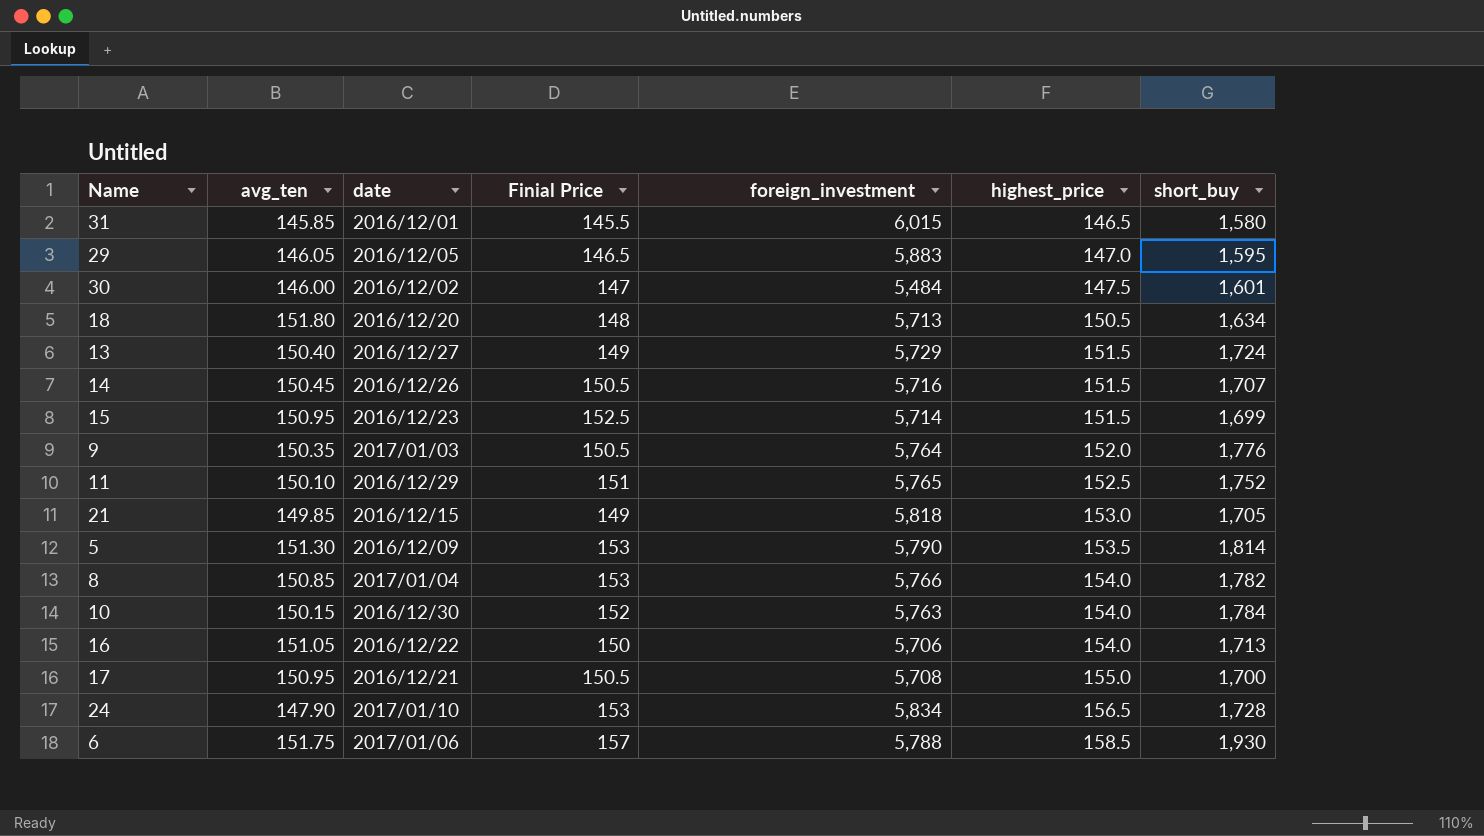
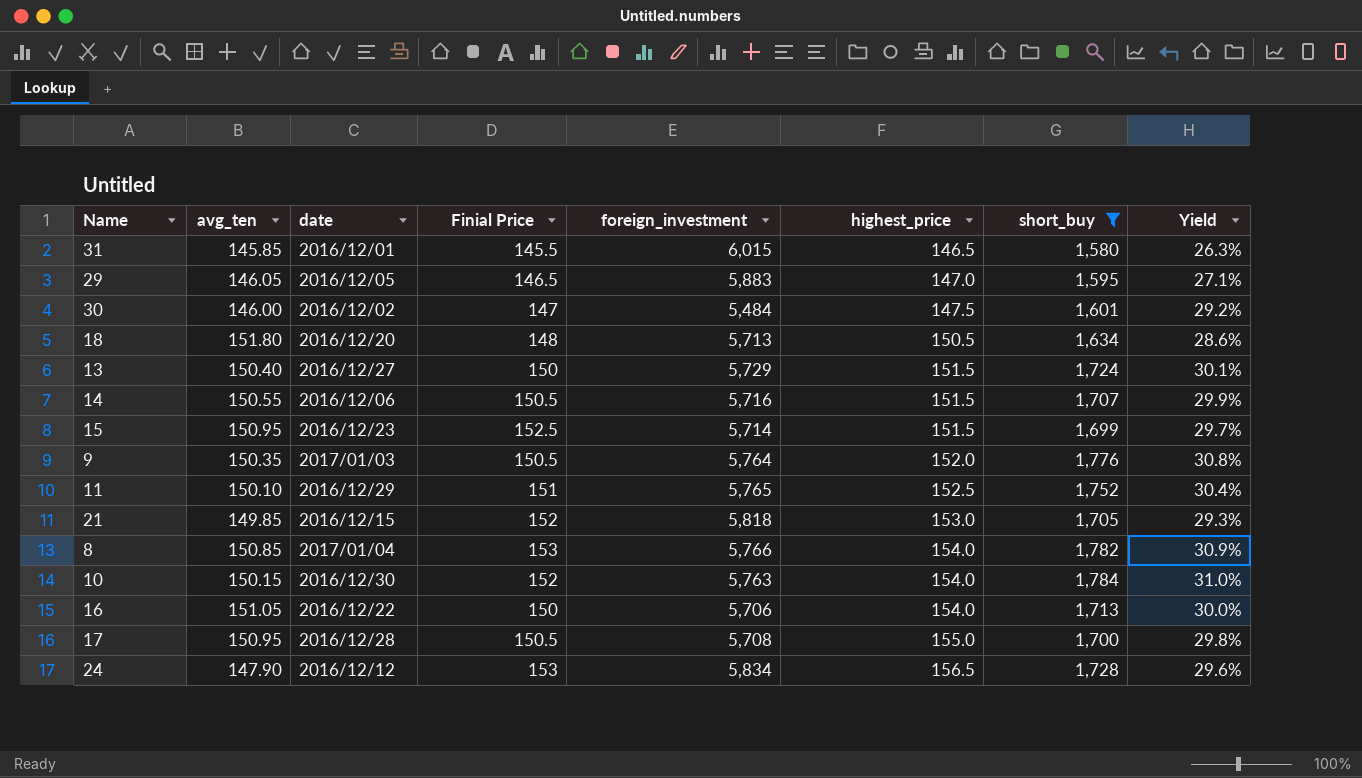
filter: none -> short_buy <= 1,784
column Yield | formula: none -> [short_buy] / [foreign_investment]
13 | Finial Price: 149 -> 150
14 | avg_ten: 150.45 -> 150.55
14 | date: 2016/12/26 -> 2016/12/06
21 | Finial Price: 149 -> 152
17 | date: 2016/12/21 -> 2016/12/28
24 | date: 2017/01/10 -> 2016/12/12

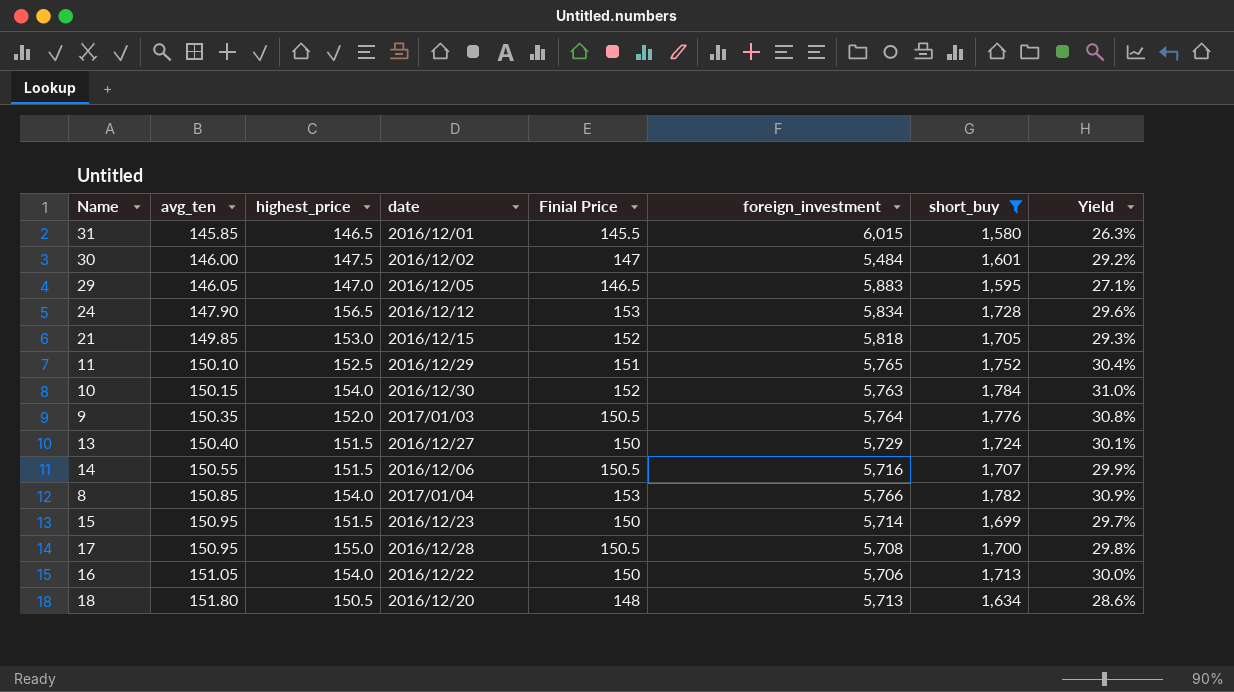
row order: highest_price ascending -> avg_ten ascending
column highest_price | position: 6 -> 3
15 | Finial Price: 152.5 -> 150

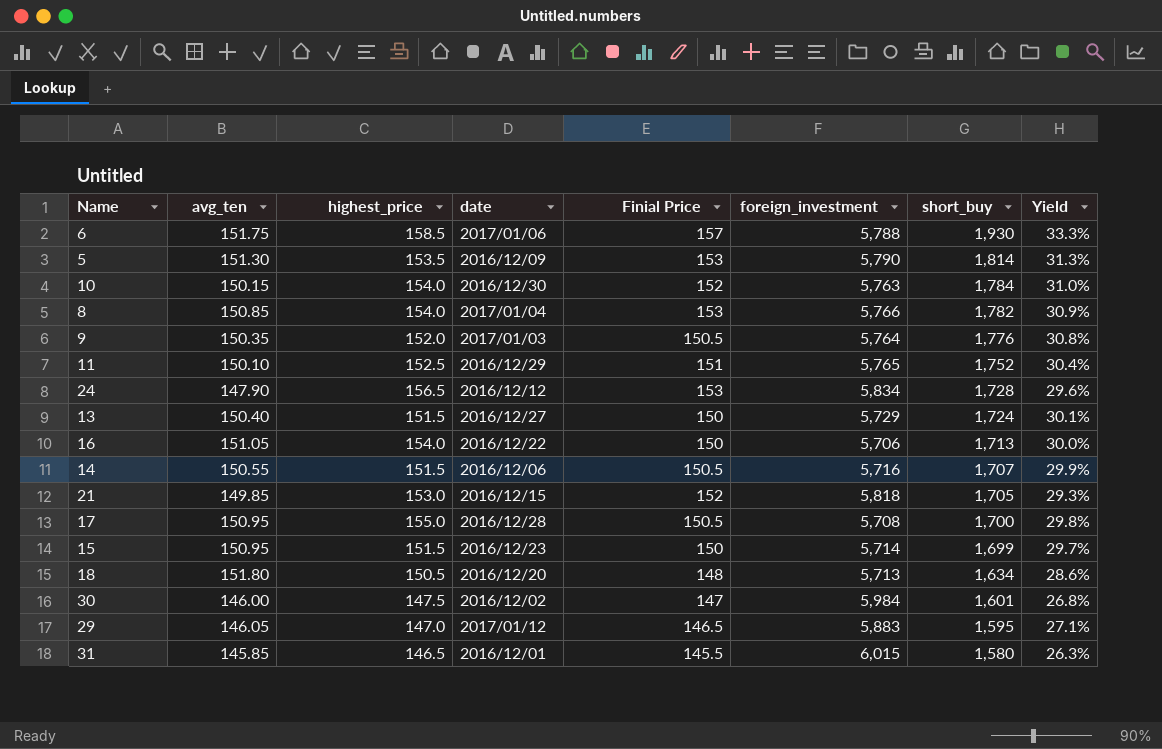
filter: short_buy <= 1,784 -> none
row order: avg_ten ascending -> short_buy descending
30 | foreign_investment: 5,484 -> 5,984
30 | Yield: 29.2% -> 26.8%
29 | date: 2016/12/05 -> 2017/01/12

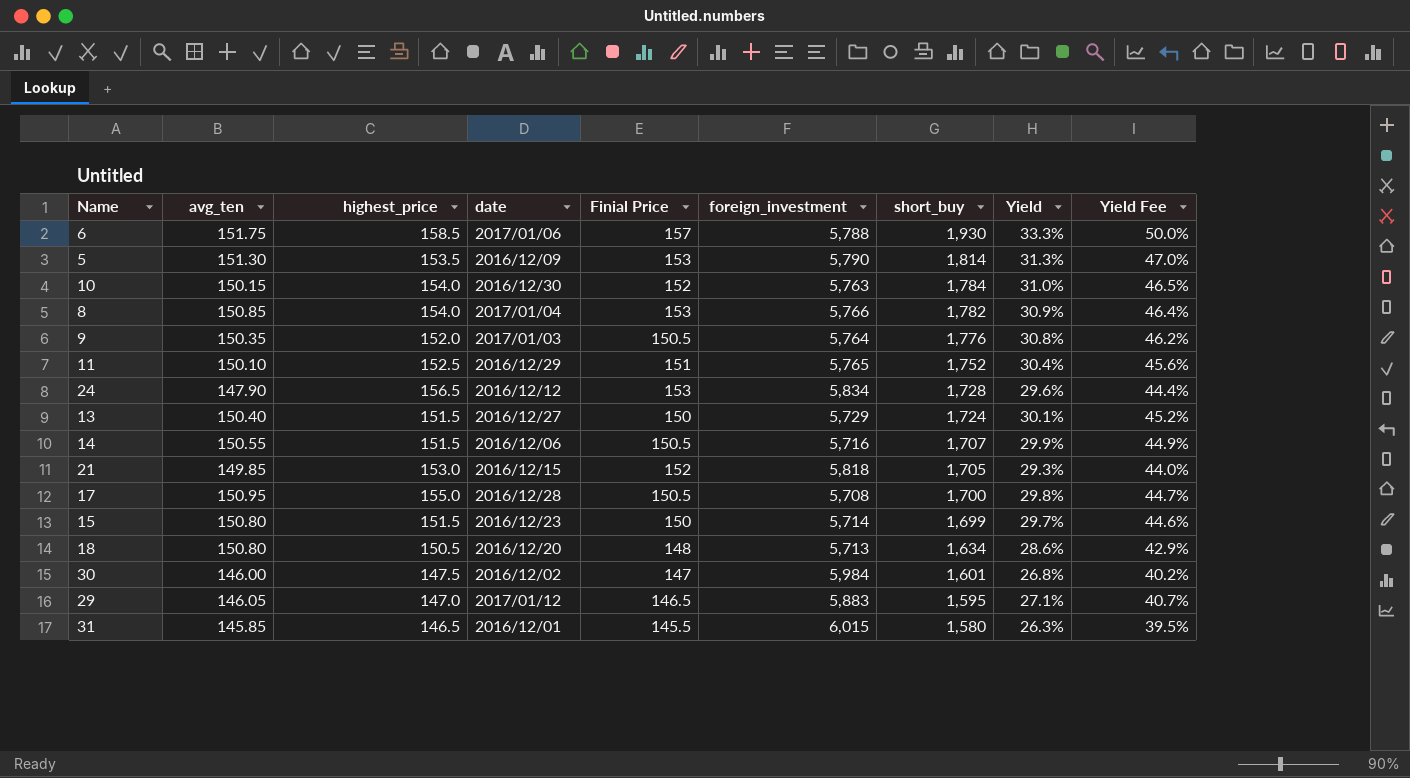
column Yield Fee | formula: none -> [Yield] * 1.5
row 16: 151.05 | 154.0 | 2016/12/22 | 150 | 5,706 | 1,713 | 30.0% -> none
15 | avg_ten: 150.95 -> 150.80
18 | avg_ten: 151.80 -> 150.80

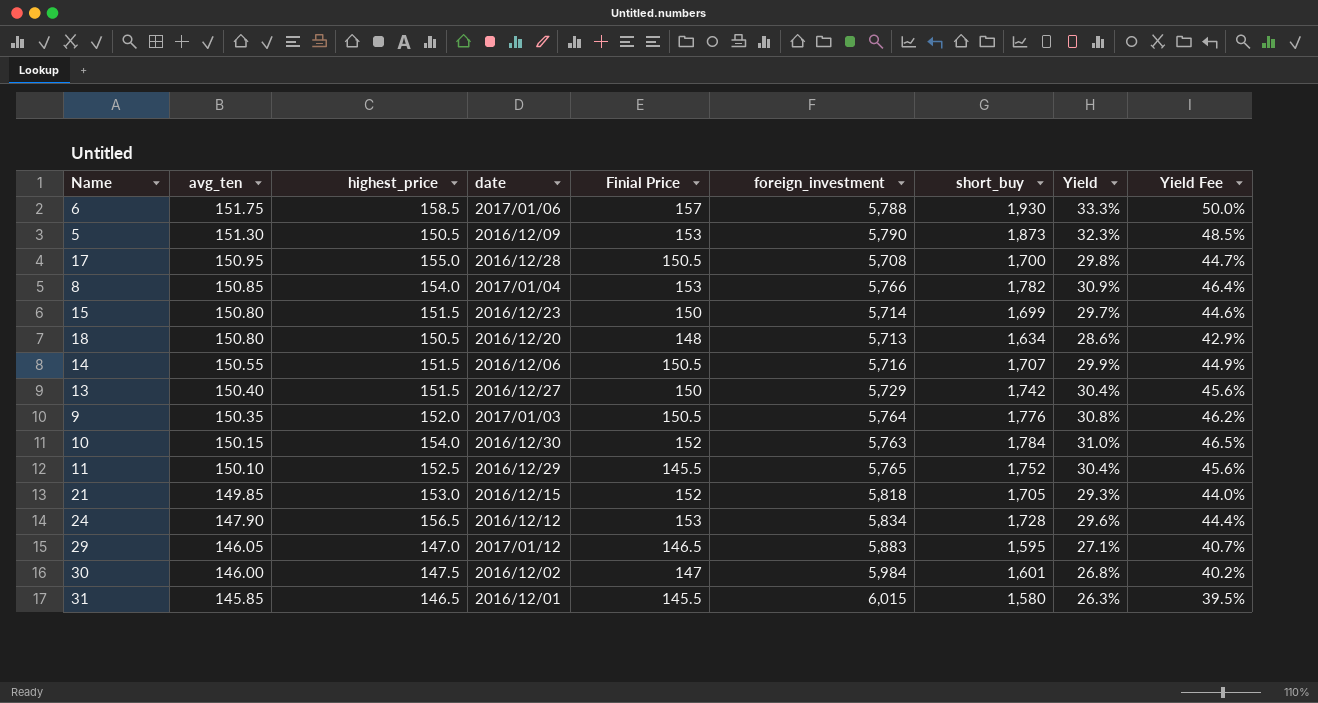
row order: short_buy descending -> avg_ten descending
5 | highest_price: 153.5 -> 150.5
5 | short_buy: 1,814 -> 1,873
5 | Yield: 31.3% -> 32.3%
5 | Yield Fee: 47.0% -> 48.5%
13 | short_buy: 1,724 -> 1,742
13 | Yield: 30.1% -> 30.4%
13 | Yield Fee: 45.2% -> 45.6%
11 | Finial Price: 151 -> 145.5

